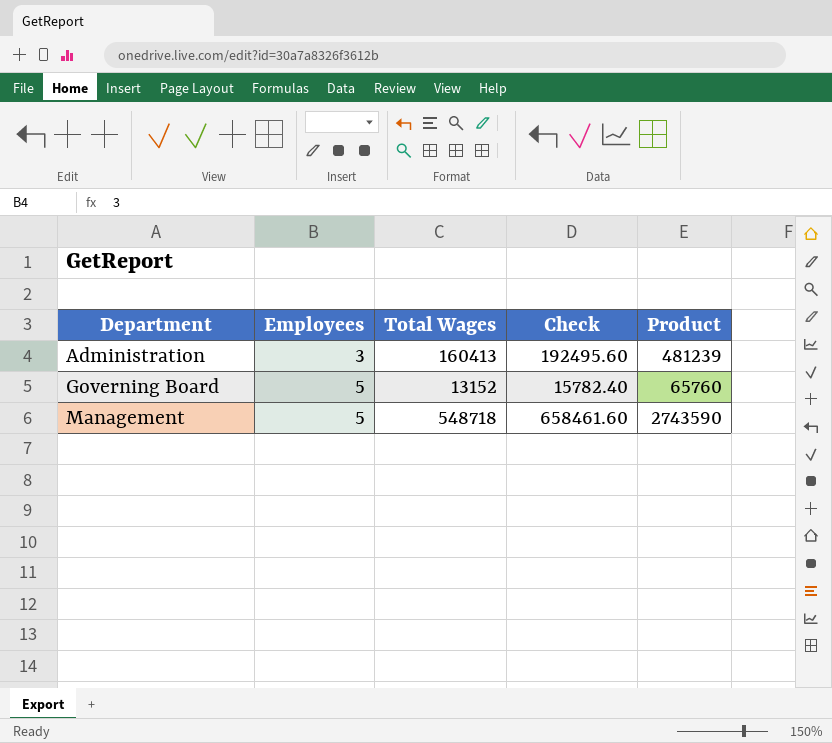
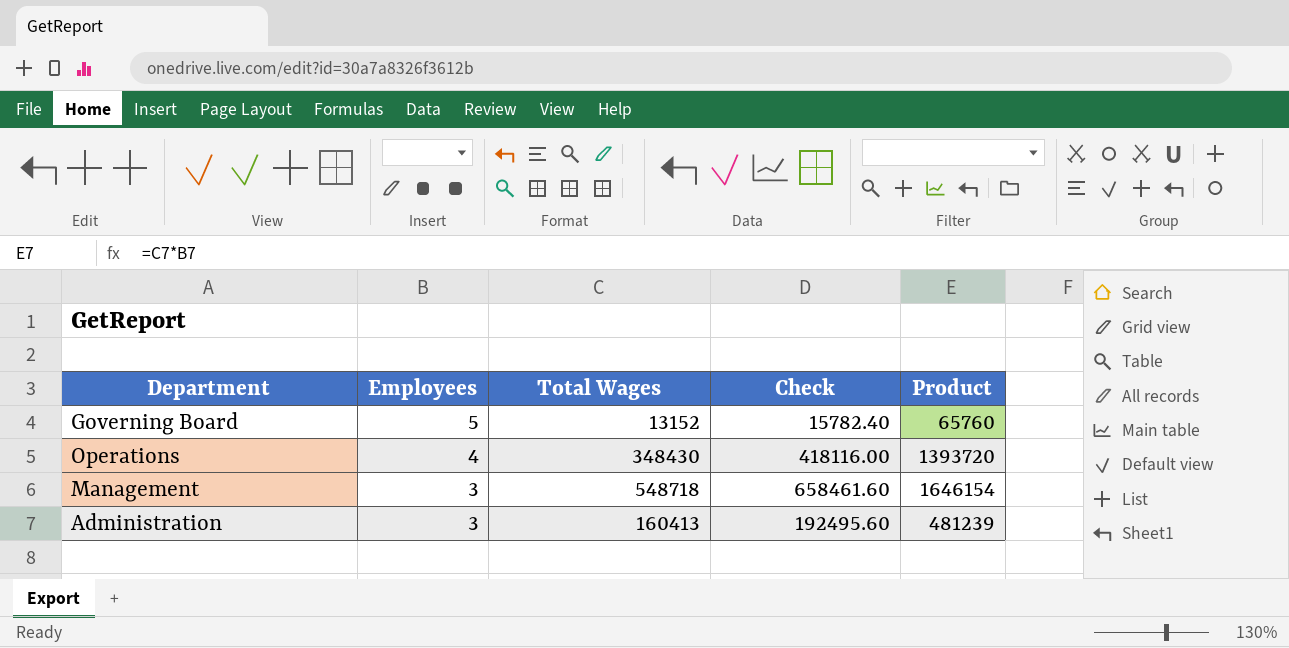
row order: Department ascending -> Employees descending
row Operations: none -> 4 | 348430 | 418116.00 | 1393720
Management | Employees: 5 -> 3
Management | Product: 2743590 -> 1646154

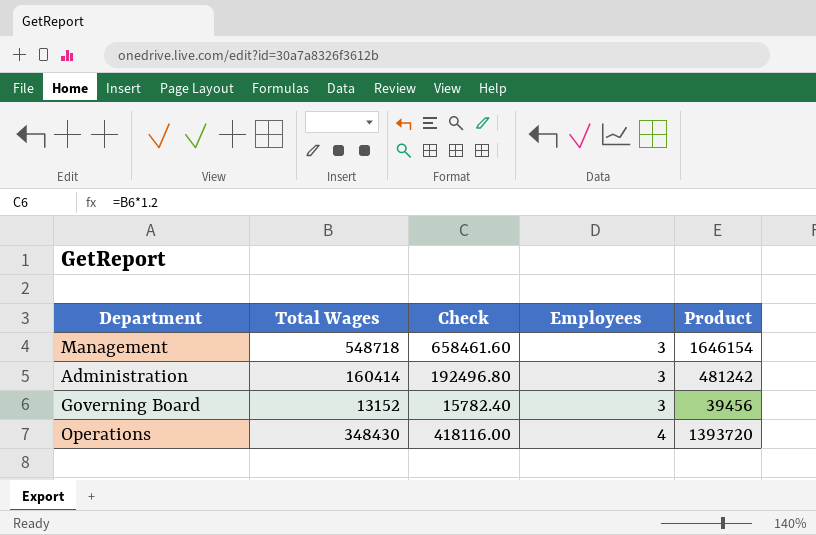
row order: Employees descending -> Employees ascending
column Employees | position: 2 -> 4
Administration | Total Wages: 160413 -> 160414
Administration | Check: 192495.60 -> 192496.80
Administration | Product: 481239 -> 481242
Governing Board | Employees: 5 -> 3
Governing Board | Product: 65760 -> 39456

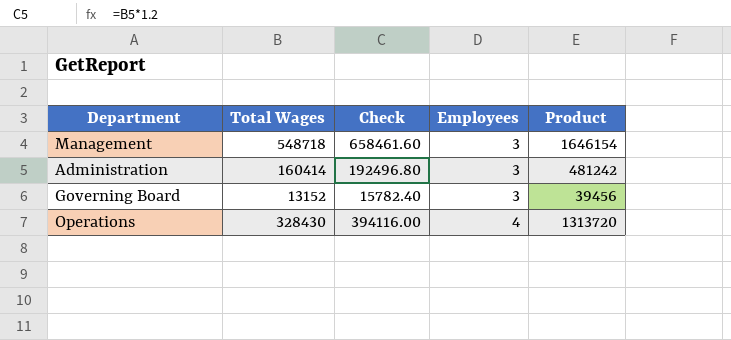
Operations | Total Wages: 348430 -> 328430
Operations | Check: 418116.00 -> 394116.00
Operations | Product: 1393720 -> 1313720

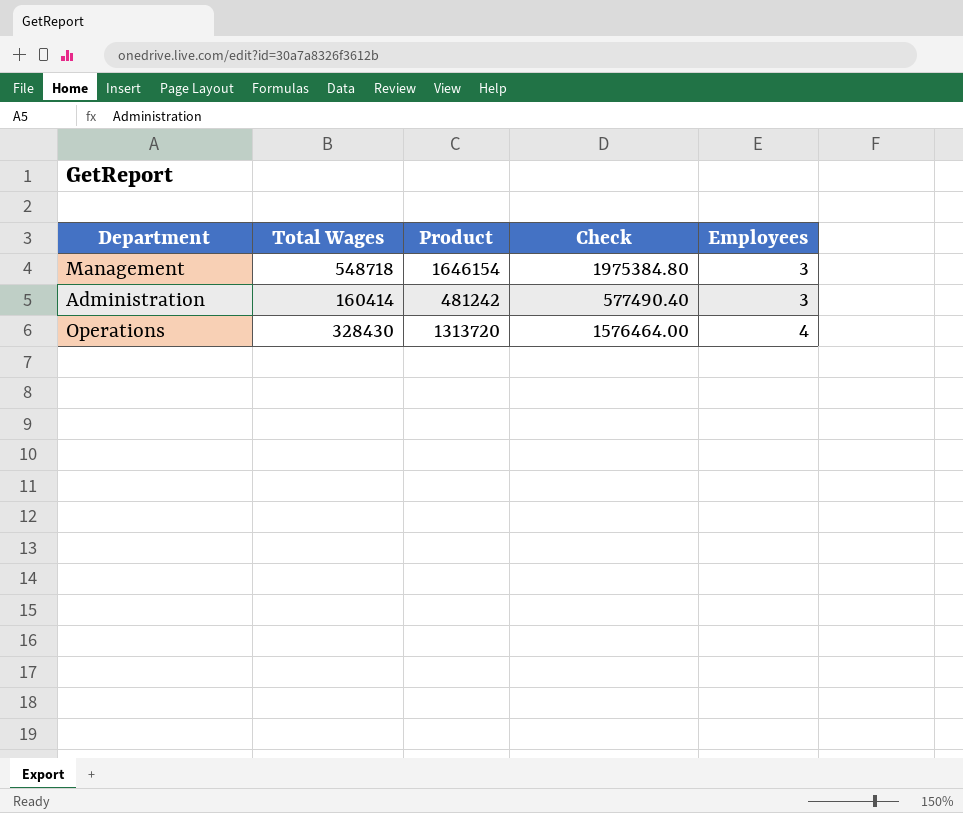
column Product | position: 5 -> 3
column Check | formula: [Total Wages] * 1.2 -> [Product] * 1.2
row Governing Board: 13152 | 15782.40 | 3 | 39456 -> none

